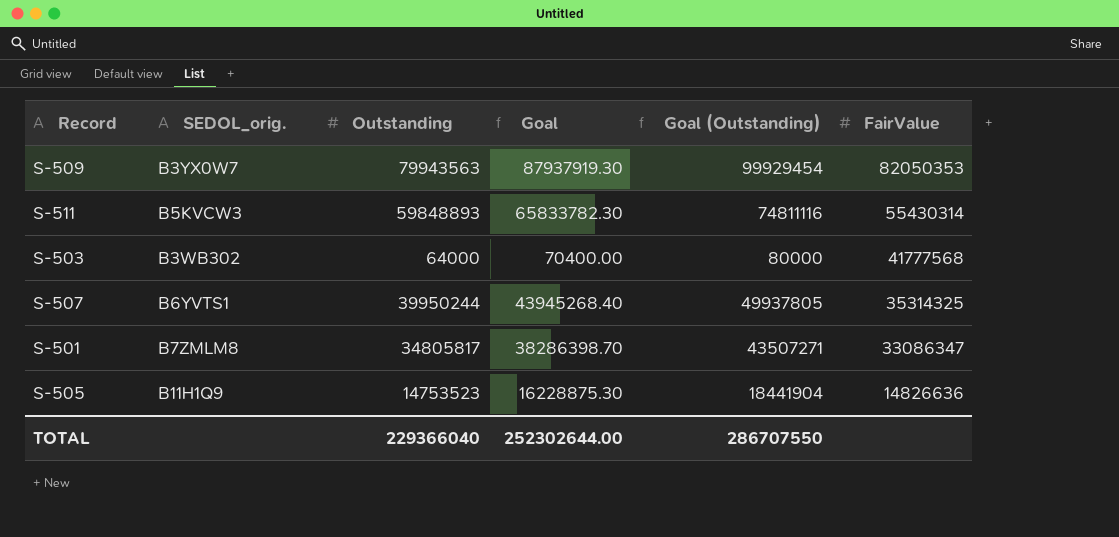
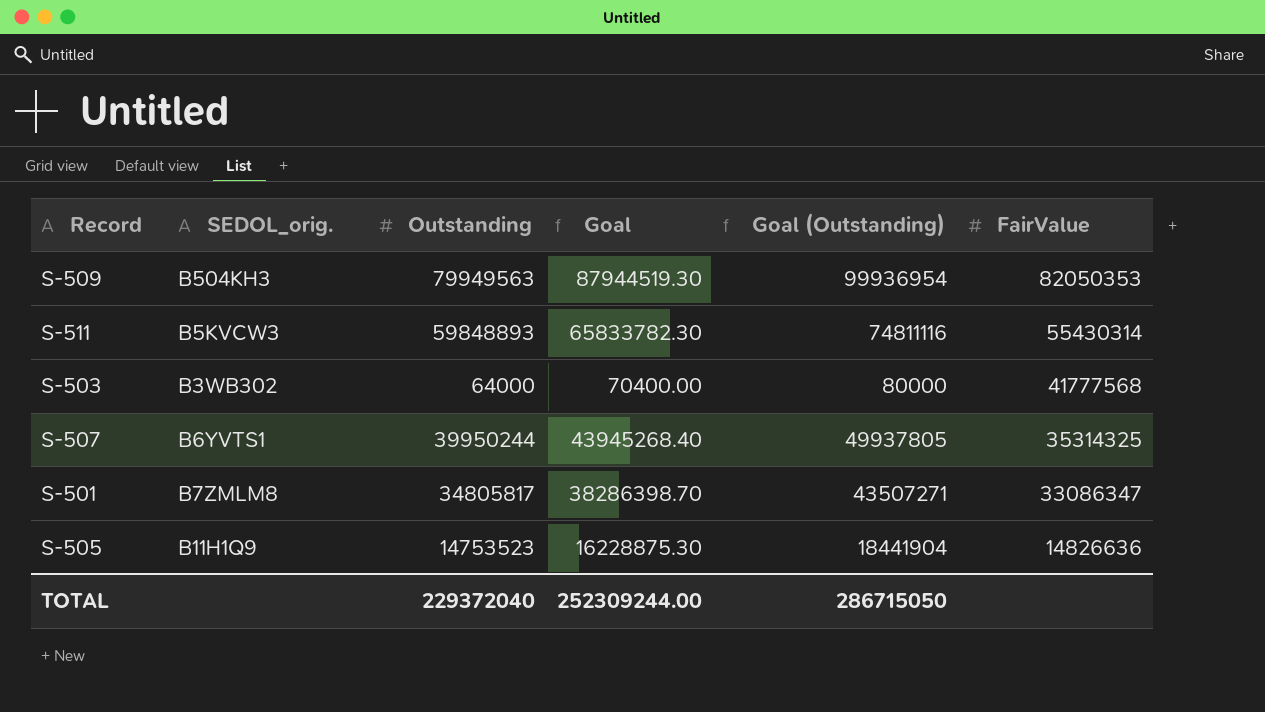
S-509 | SEDOL_orig.: B3YX0W7 -> B504KH3
S-509 | Outstanding: 79943563 -> 79949563
S-509 | Goal: 87937919.30 -> 87944519.30
S-509 | Goal (Outstanding): 99929454 -> 99936954
TOTAL | Outstanding: 229366040 -> 229372040
TOTAL | Goal: 252302644.00 -> 252309244.00
TOTAL | Goal (Outstanding): 286707550 -> 286715050

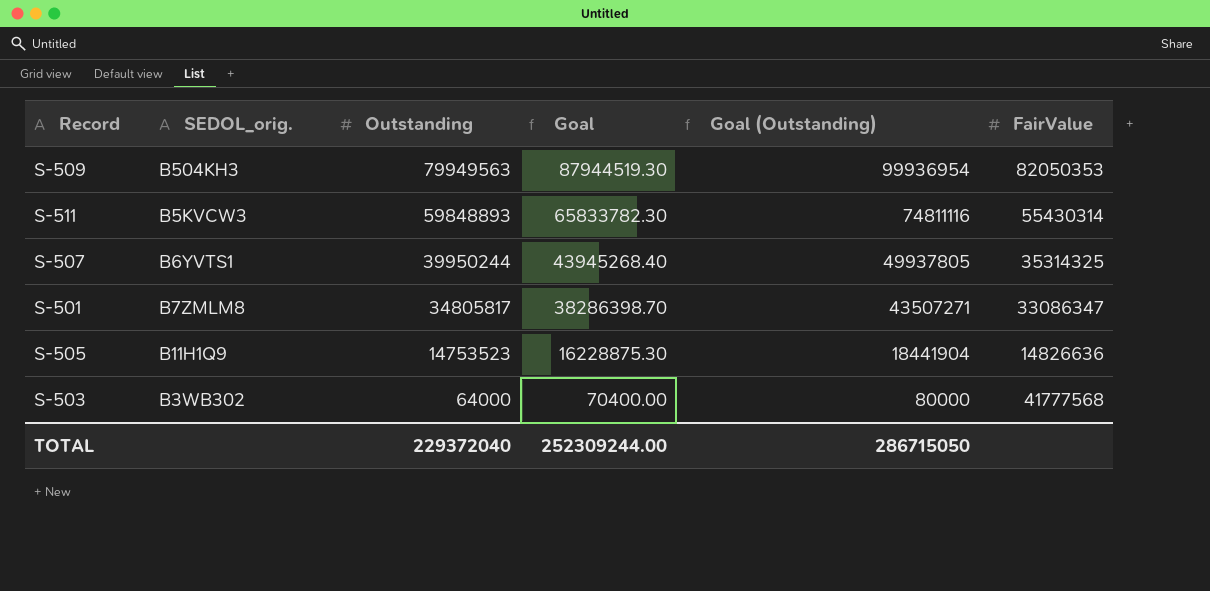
row order: FairValue descending -> Outstanding descending

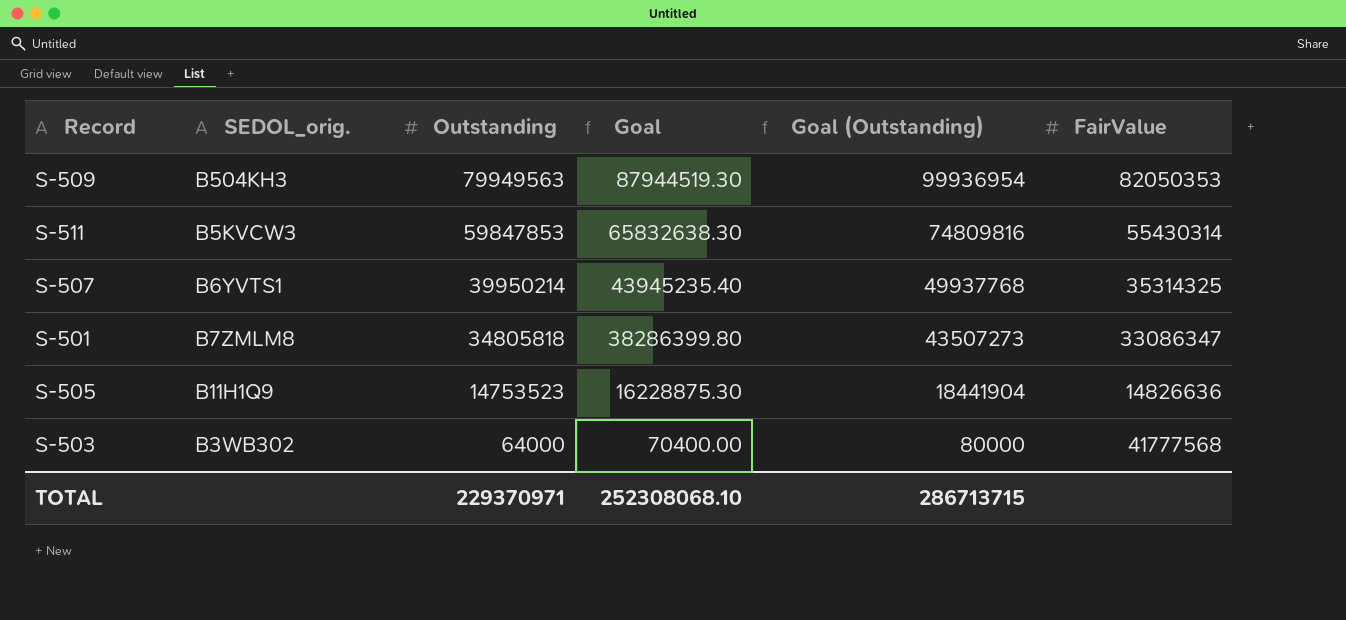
S-511 | Outstanding: 59848893 -> 59847853
S-511 | Goal: 65833782.30 -> 65832638.30
S-511 | Goal (Outstanding): 74811116 -> 74809816
S-507 | Outstanding: 39950244 -> 39950214
S-507 | Goal: 43945268.40 -> 43945235.40
S-507 | Goal (Outstanding): 49937805 -> 49937768
S-501 | Outstanding: 34805817 -> 34805818
S-501 | Goal: 38286398.70 -> 38286399.80
S-501 | Goal (Outstanding): 43507271 -> 43507273
TOTAL | Outstanding: 229372040 -> 229370971
TOTAL | Goal: 252309244.00 -> 252308068.10
TOTAL | Goal (Outstanding): 286715050 -> 286713715

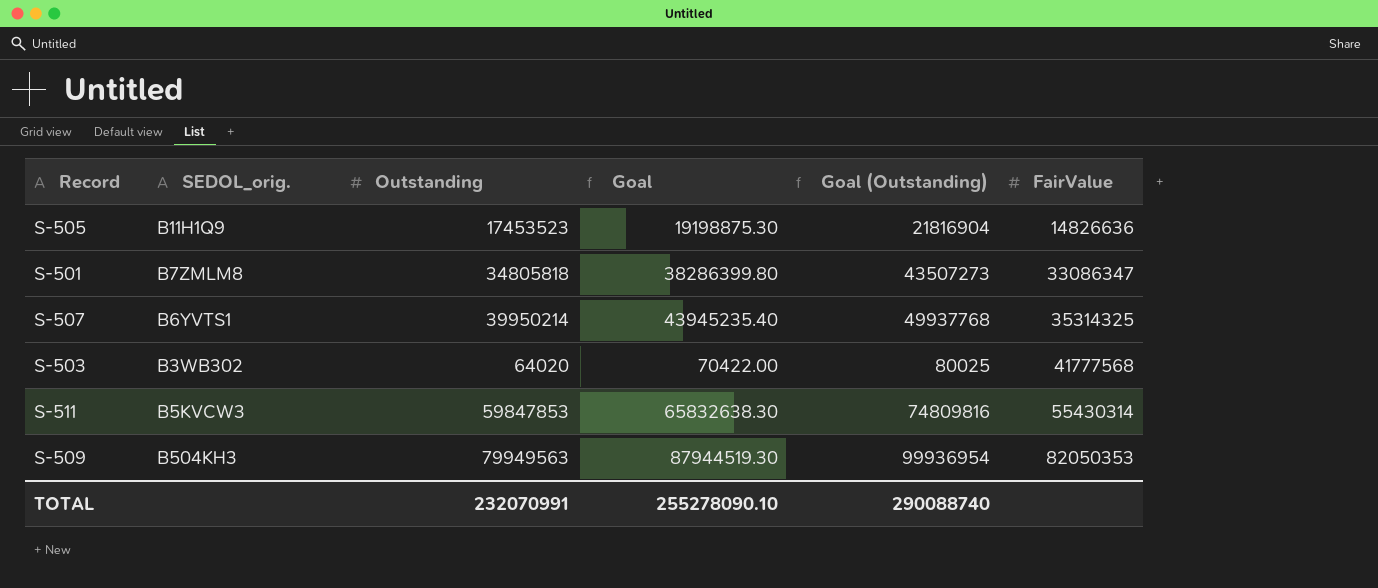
row order: Outstanding descending -> FairValue ascending
S-505 | Outstanding: 14753523 -> 17453523
S-505 | Goal: 16228875.30 -> 19198875.30
S-505 | Goal (Outstanding): 18441904 -> 21816904
S-503 | Outstanding: 64000 -> 64020
S-503 | Goal: 70400.00 -> 70422.00
S-503 | Goal (Outstanding): 80000 -> 80025
TOTAL | Outstanding: 229370971 -> 232070991
TOTAL | Goal: 252308068.10 -> 255278090.10
TOTAL | Goal (Outstanding): 286713715 -> 290088740

